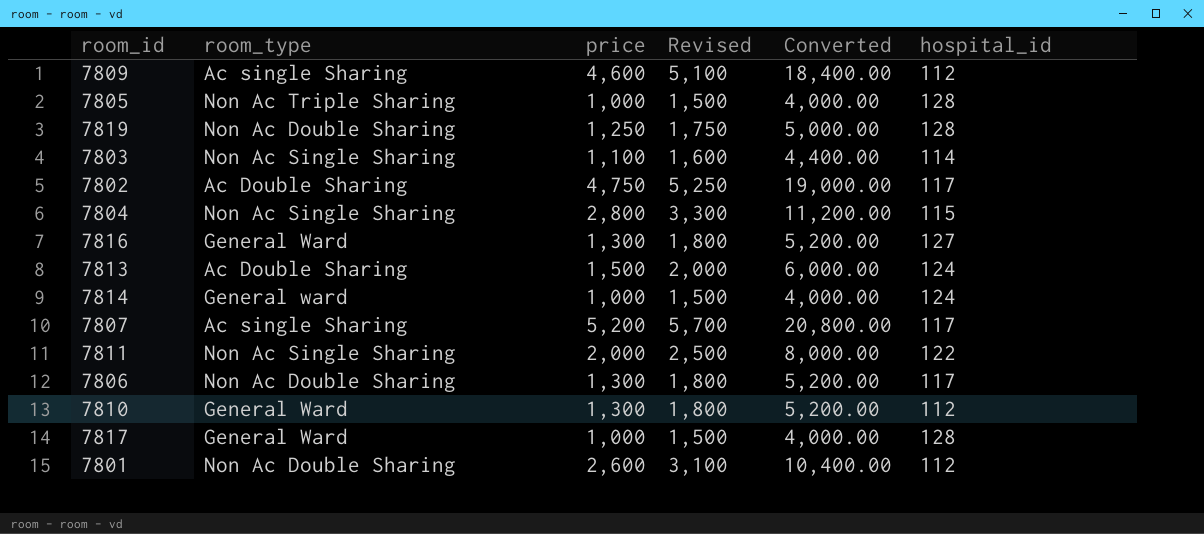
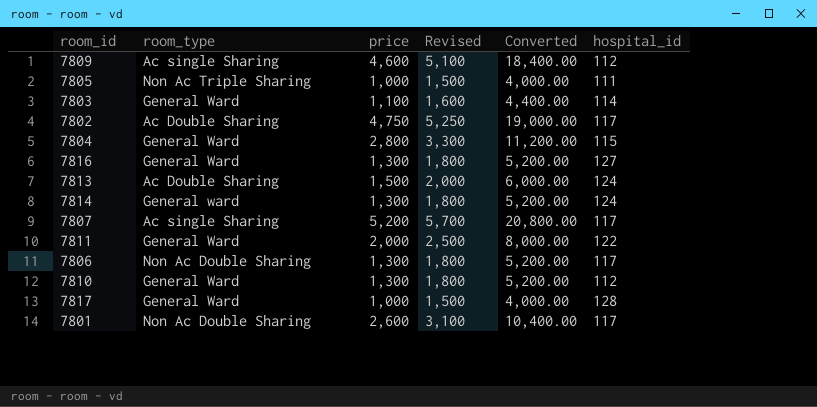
row 7819: Non Ac Double Sharing | 1,250 | 1,750 | 5,000.00 | 128 -> none
7805 | hospital_id: 128 -> 111
7803 | room_type: Non Ac Single Sharing -> General Ward
7804 | room_type: Non Ac Single Sharing -> General Ward
7814 | price: 1,000 -> 1,300
7814 | Revised: 1,500 -> 1,800
7814 | Converted: 4,000.00 -> 5,200.00
7811 | room_type: Non Ac Single Sharing -> General Ward
7801 | hospital_id: 112 -> 117

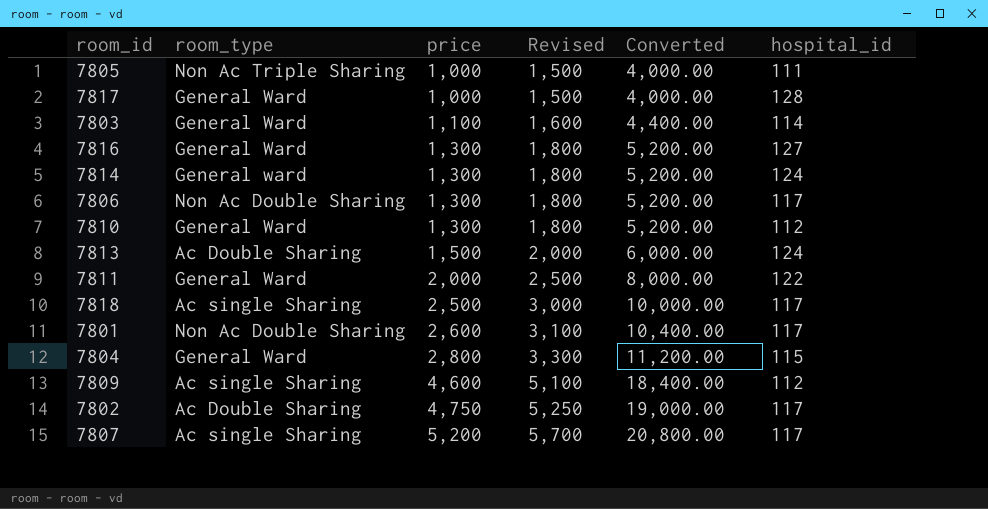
row order: none -> price ascending
row 7818: none -> Ac single Sharing | 2,500 | 3,000 | 10,000.00 | 117

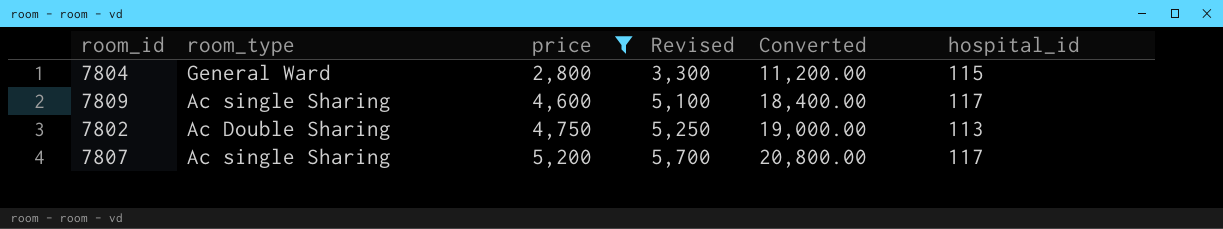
filter: none -> price >= 2,800
7809 | hospital_id: 112 -> 117
7802 | hospital_id: 117 -> 113

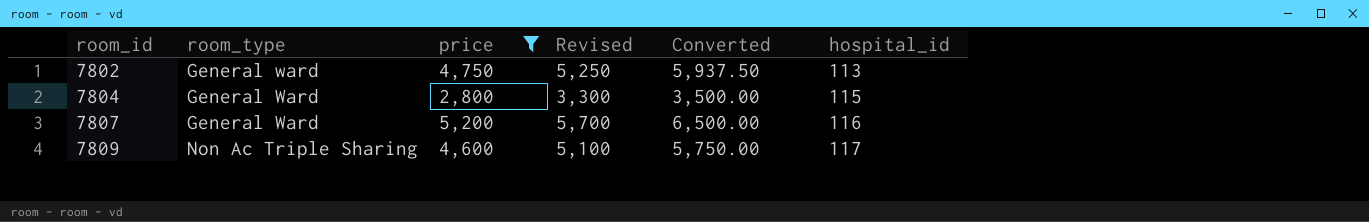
row order: price ascending -> room_id ascending
column Converted | formula: [price] * 4 -> [price] * 1.25
7802 | room_type: Ac Double Sharing -> General ward
7807 | room_type: Ac single Sharing -> General Ward
7807 | hospital_id: 117 -> 116
7809 | room_type: Ac single Sharing -> Non Ac Triple Sharing

